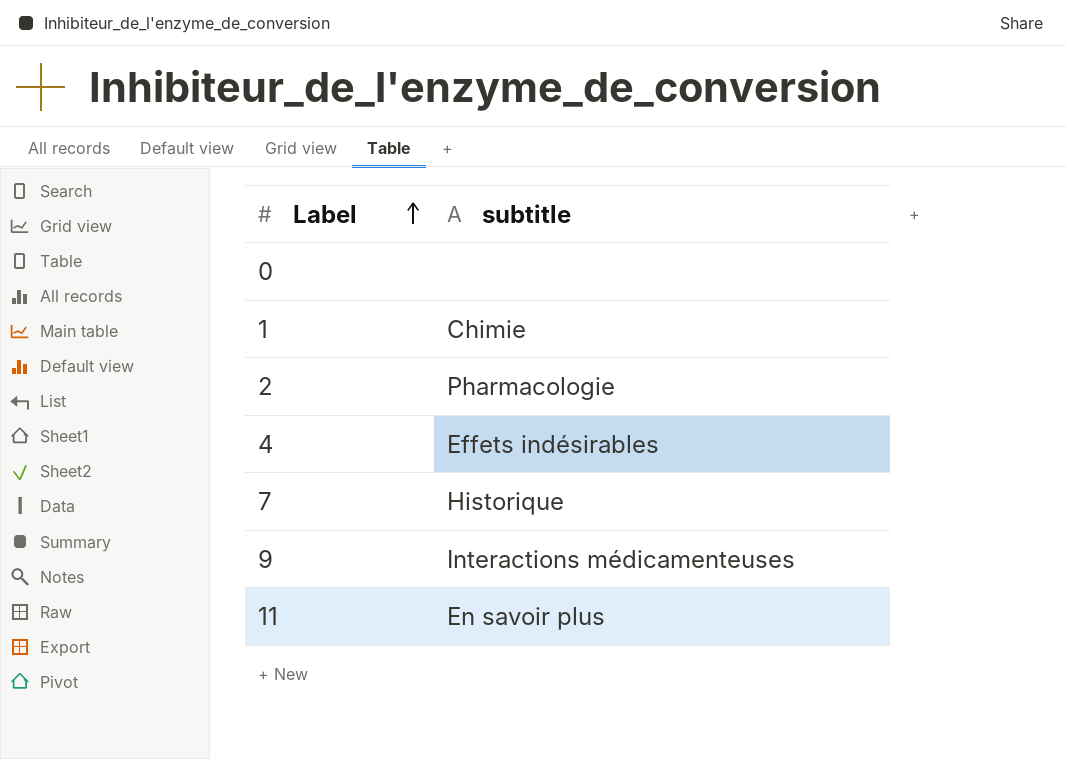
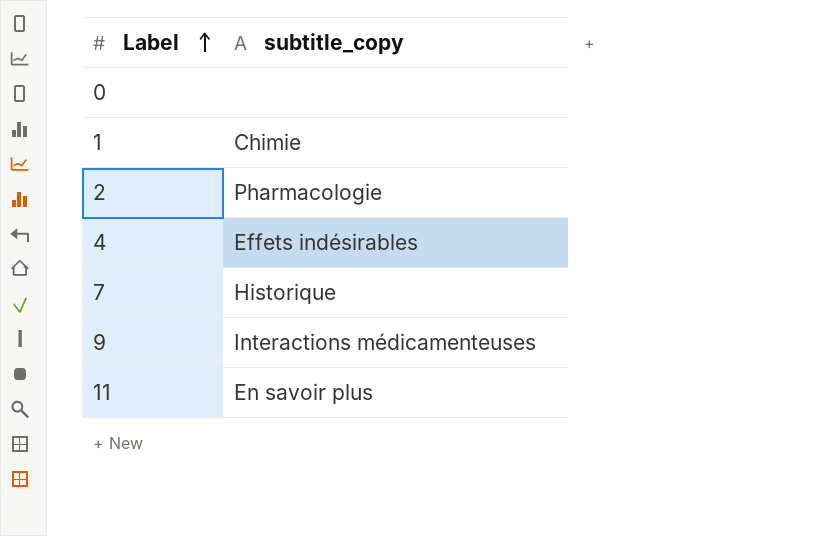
column name: subtitle -> subtitle_copy

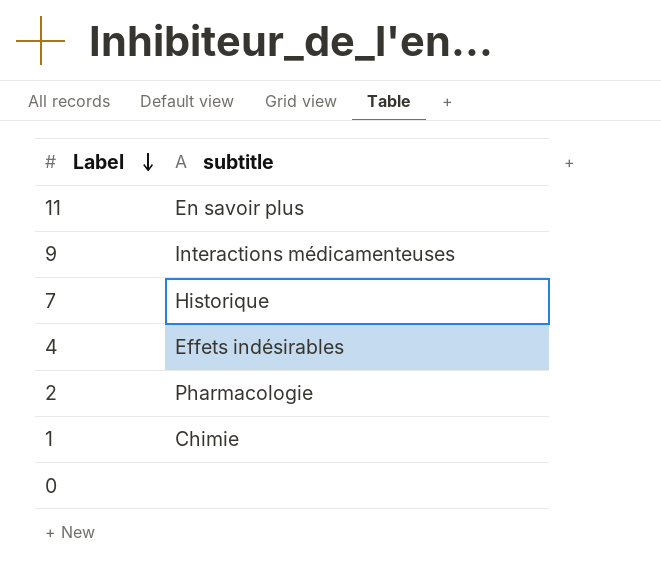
row order: Label ascending -> Label descending
column name: subtitle_copy -> subtitle

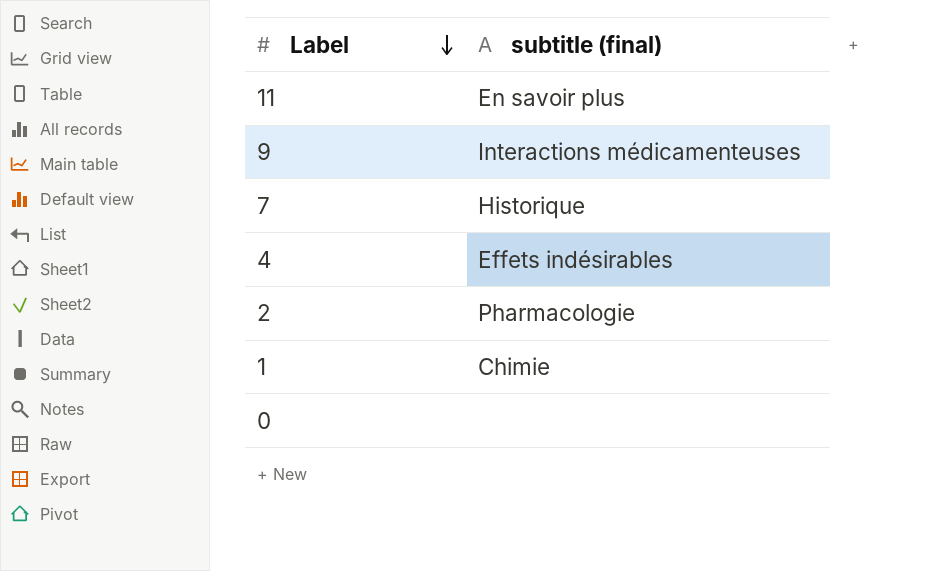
column name: subtitle -> subtitle (final)

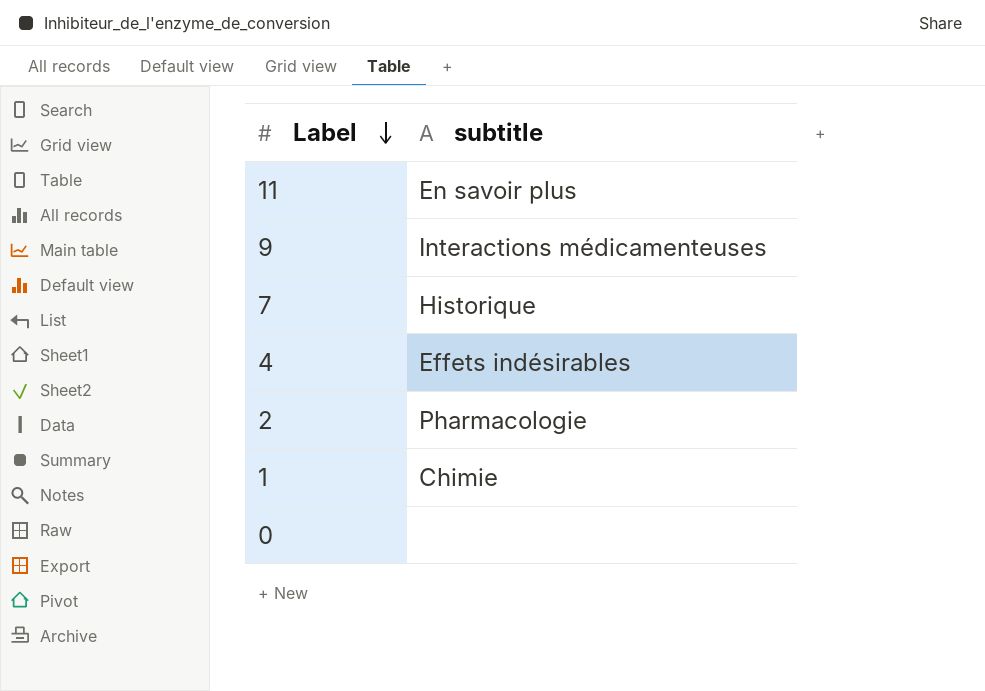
column name: subtitle (final) -> subtitle

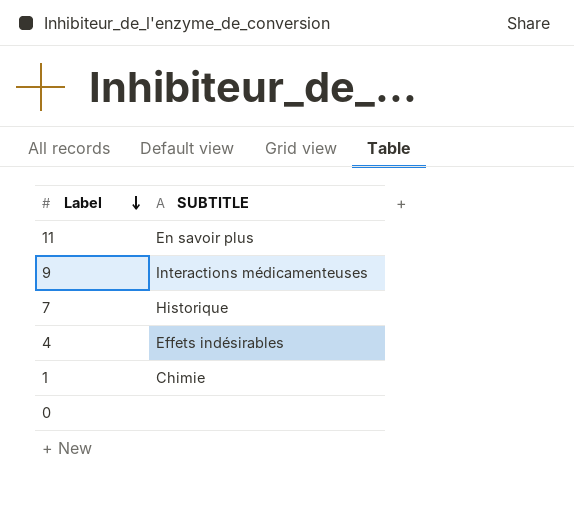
column name: subtitle -> SUBTITLE
row 2: Pharmacologie -> none

